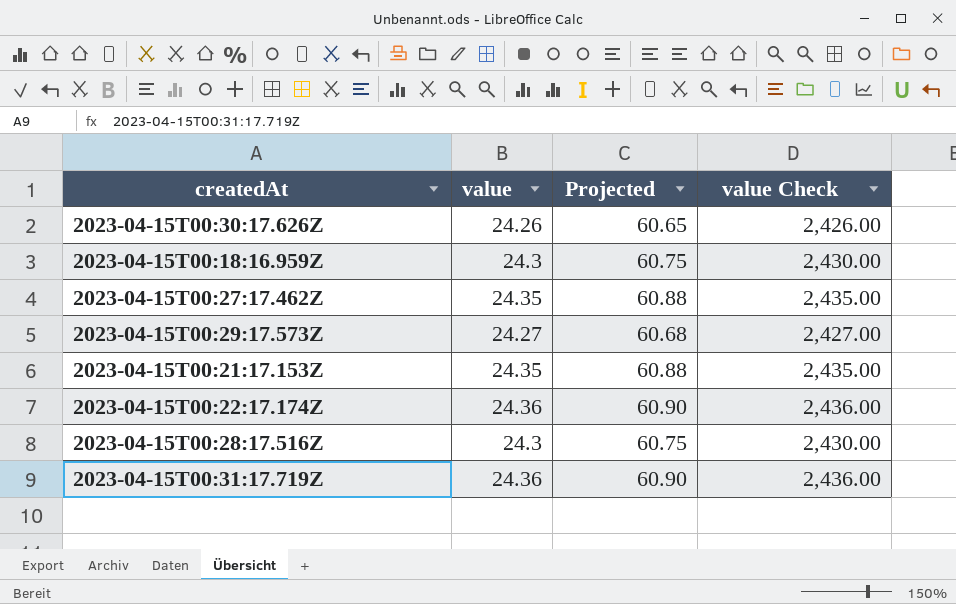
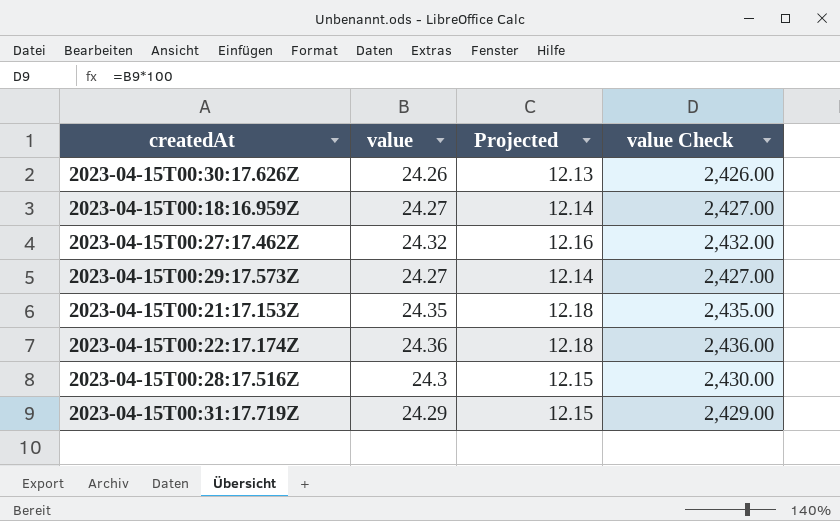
column Projected | formula: [value] * 2.5 -> [value] * 0.5
2023-04-15T00:18:16.959Z | value: 24.3 -> 24.27
2023-04-15T00:18:16.959Z | value Check: 2,430.00 -> 2,427.00
2023-04-15T00:27:17.462Z | value: 24.35 -> 24.32
2023-04-15T00:27:17.462Z | value Check: 2,435.00 -> 2,432.00
2023-04-15T00:31:17.719Z | value: 24.36 -> 24.29
2023-04-15T00:31:17.719Z | value Check: 2,436.00 -> 2,429.00

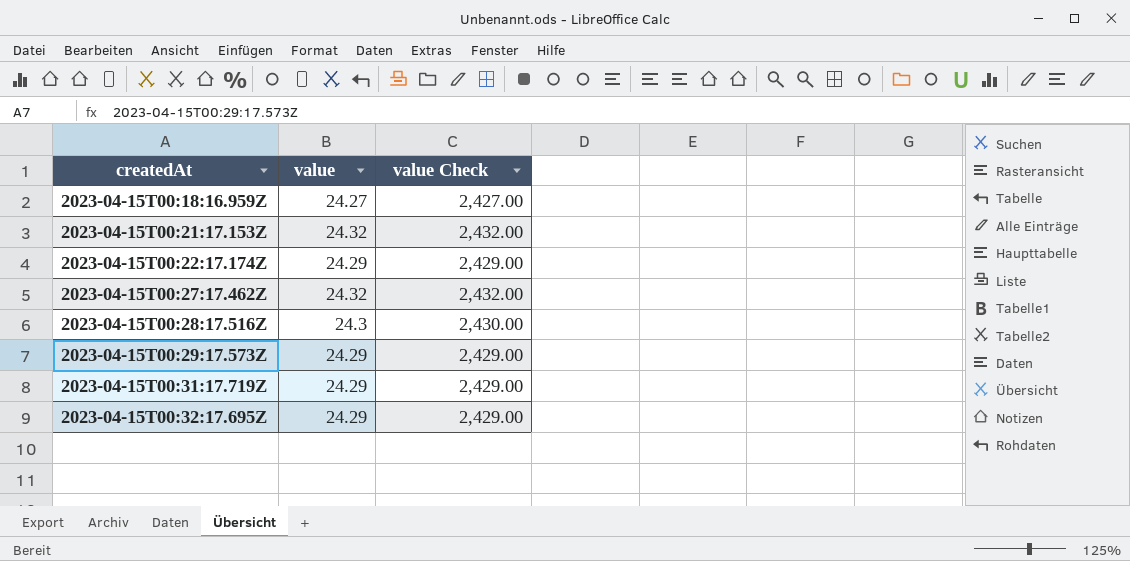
row order: none -> createdAt ascending
column Projected | formula: [value] * 0.5 -> none
row 2023-04-15T00:30:17.626Z: 24.26 | 12.13 | 2,426.00 -> none
2023-04-15T00:21:17.153Z | value: 24.35 -> 24.32
2023-04-15T00:21:17.153Z | value Check: 2,435.00 -> 2,432.00
2023-04-15T00:22:17.174Z | value: 24.36 -> 24.29
2023-04-15T00:22:17.174Z | value Check: 2,436.00 -> 2,429.00
2023-04-15T00:29:17.573Z | value: 24.27 -> 24.29
2023-04-15T00:29:17.573Z | value Check: 2,427.00 -> 2,429.00
row 2023-04-15T00:32:17.695Z: none -> 24.29 | 2,429.00

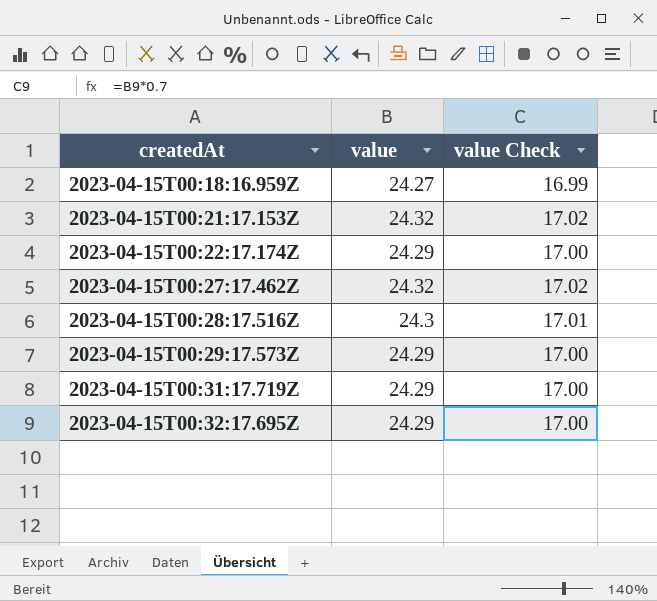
column value Check | formula: [value] * 100 -> [value] * 0.7

